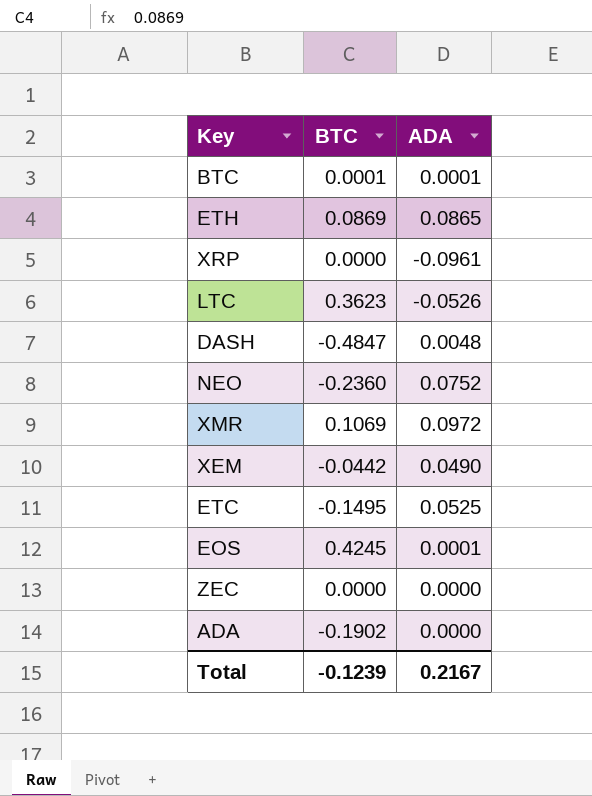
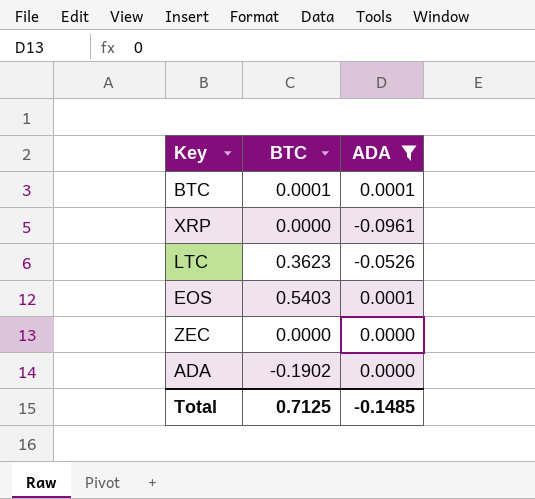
filter: none -> ADA <= 0.0001
EOS | BTC: 0.4245 -> 0.5403
Total | BTC: -0.1239 -> 0.7125
Total | ADA: 0.2167 -> -0.1485

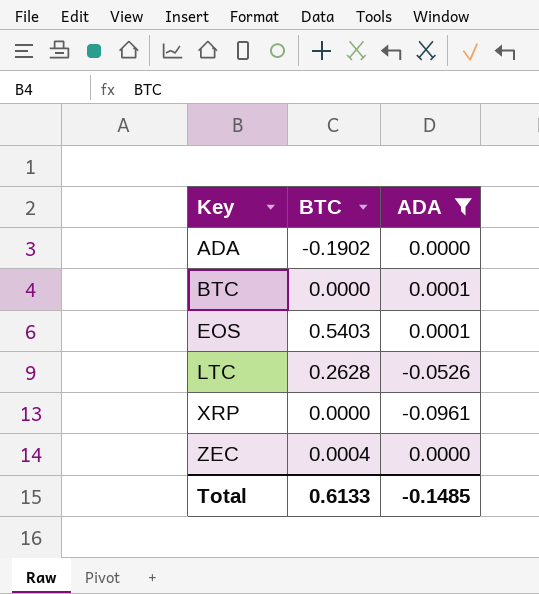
row order: none -> Key ascending
BTC | BTC: 0.0001 -> 0.0000
LTC | BTC: 0.3623 -> 0.2628
ZEC | BTC: 0.0000 -> 0.0004
Total | BTC: 0.7125 -> 0.6133

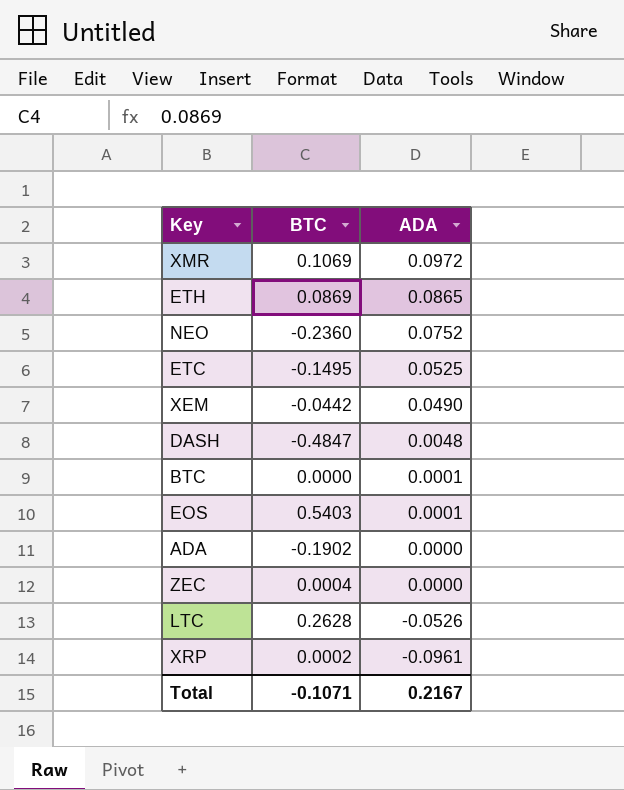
filter: ADA <= 0.0001 -> none
row order: Key ascending -> ADA descending
XRP | BTC: 0.0000 -> 0.0002
Total | BTC: 0.6133 -> -0.1071
Total | ADA: -0.1485 -> 0.2167

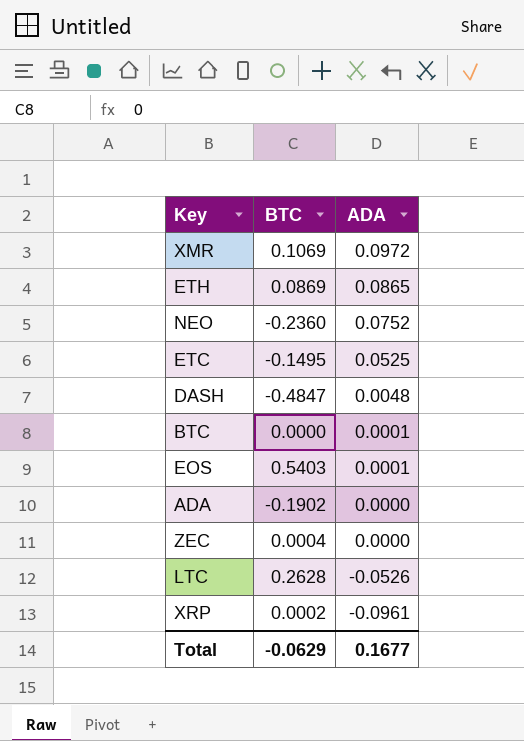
row XEM: -0.0442 | 0.0490 -> none
Total | BTC: -0.1071 -> -0.0629
Total | ADA: 0.2167 -> 0.1677

